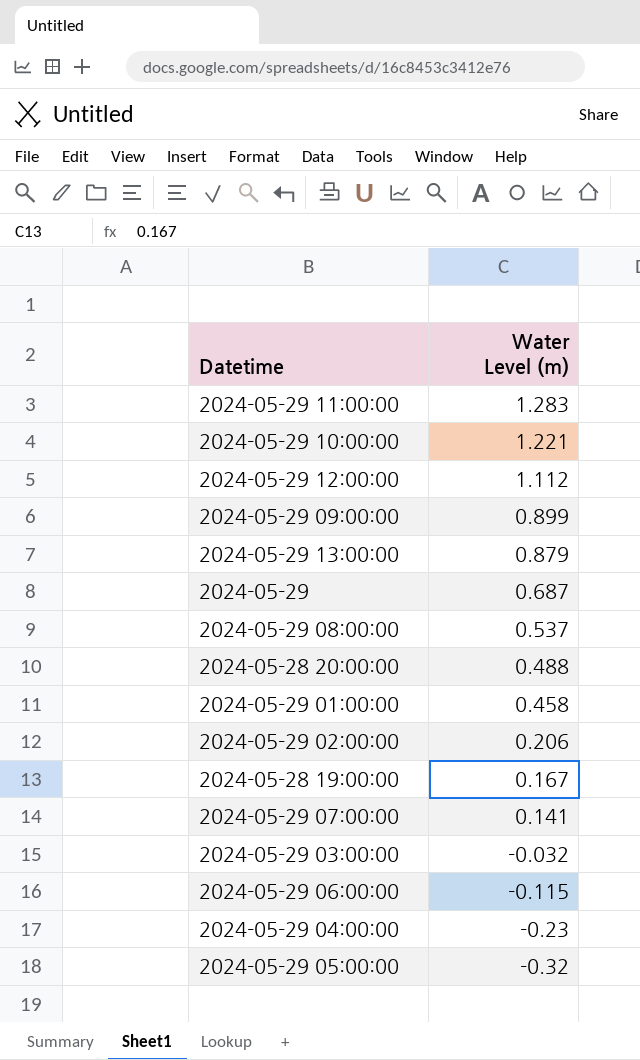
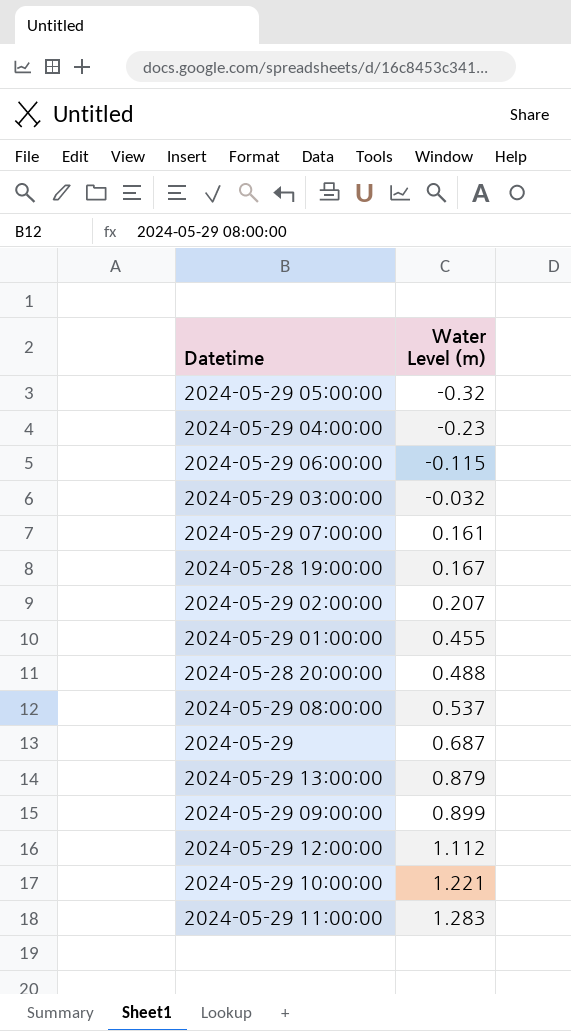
row order: Water Level (m) descending -> Water Level (m) ascending
2024-05-29 07:00:00 | Water Level (m): 0.141 -> 0.161
2024-05-29 02:00:00 | Water Level (m): 0.206 -> 0.207
2024-05-29 01:00:00 | Water Level (m): 0.458 -> 0.455

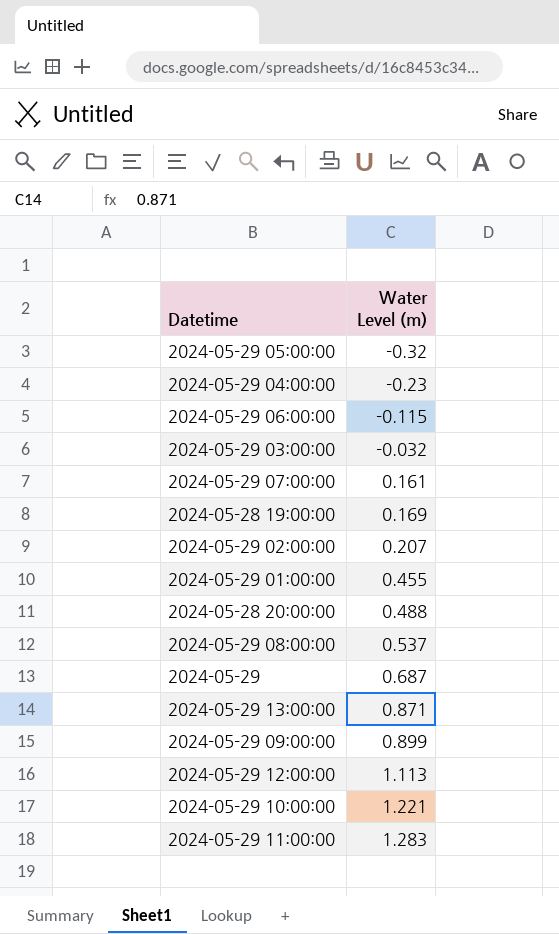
2024-05-28 19:00:00 | Water Level (m): 0.167 -> 0.169
2024-05-29 13:00:00 | Water Level (m): 0.879 -> 0.871
2024-05-29 12:00:00 | Water Level (m): 1.112 -> 1.113

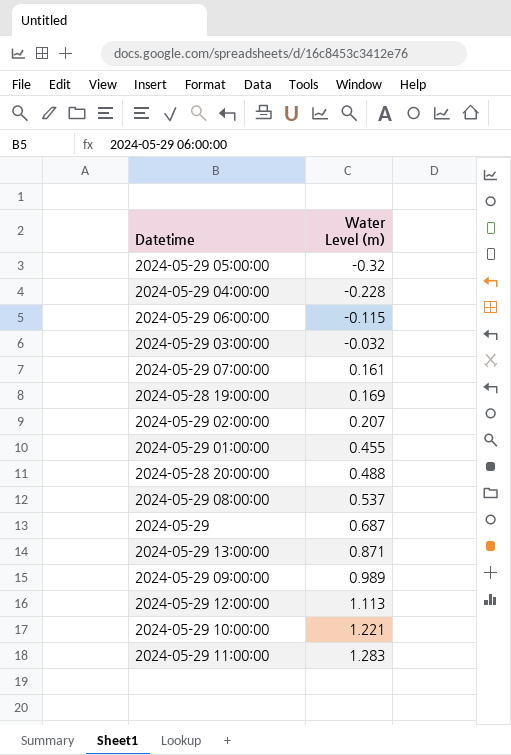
2024-05-29 04:00:00 | Water Level (m): -0.23 -> -0.228
2024-05-29 09:00:00 | Water Level (m): 0.899 -> 0.989

